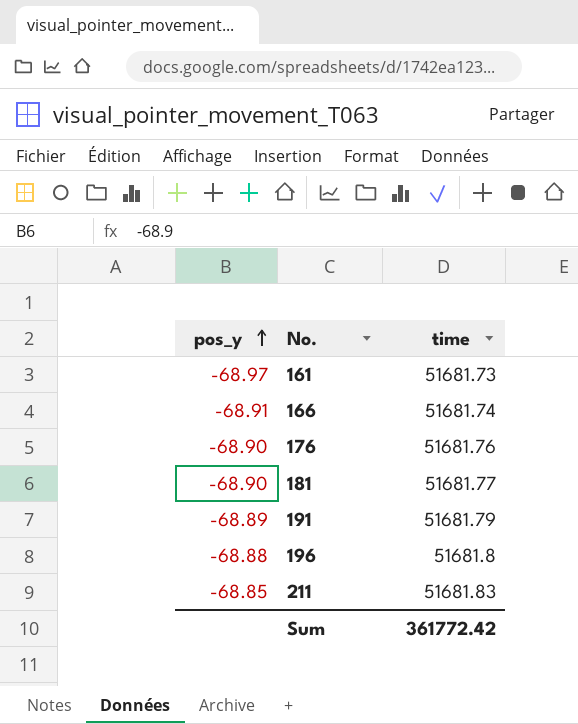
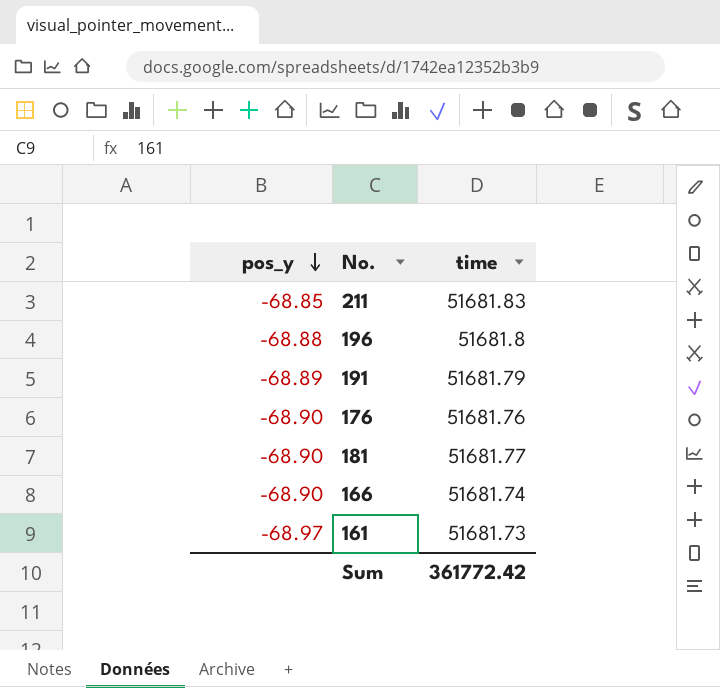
row order: pos_y ascending -> pos_y descending
166 | pos_y: -68.91 -> -68.90

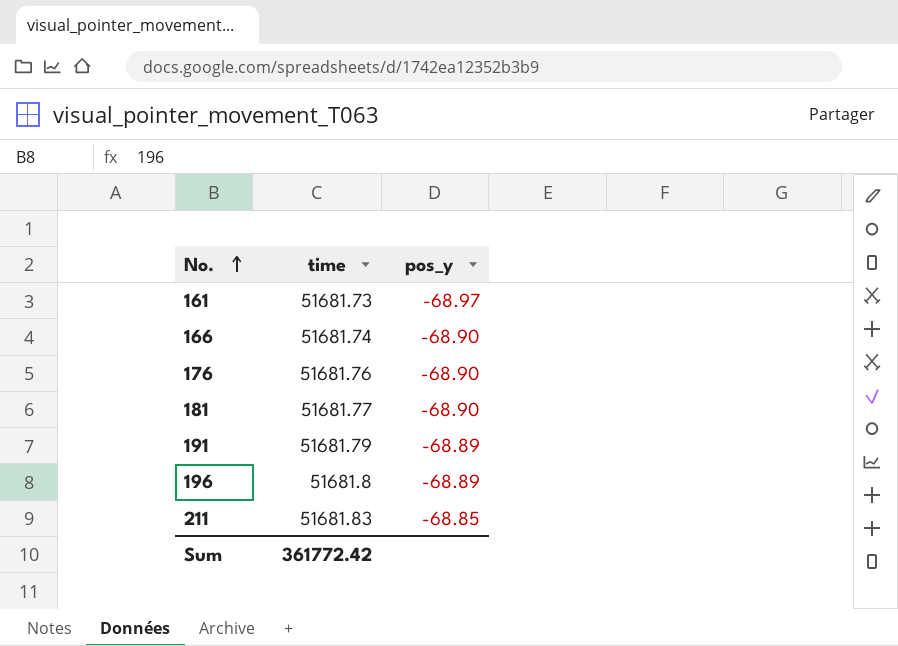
row order: pos_y descending -> No. ascending
column pos_y | position: 1 -> 3
196 | pos_y: -68.88 -> -68.89

